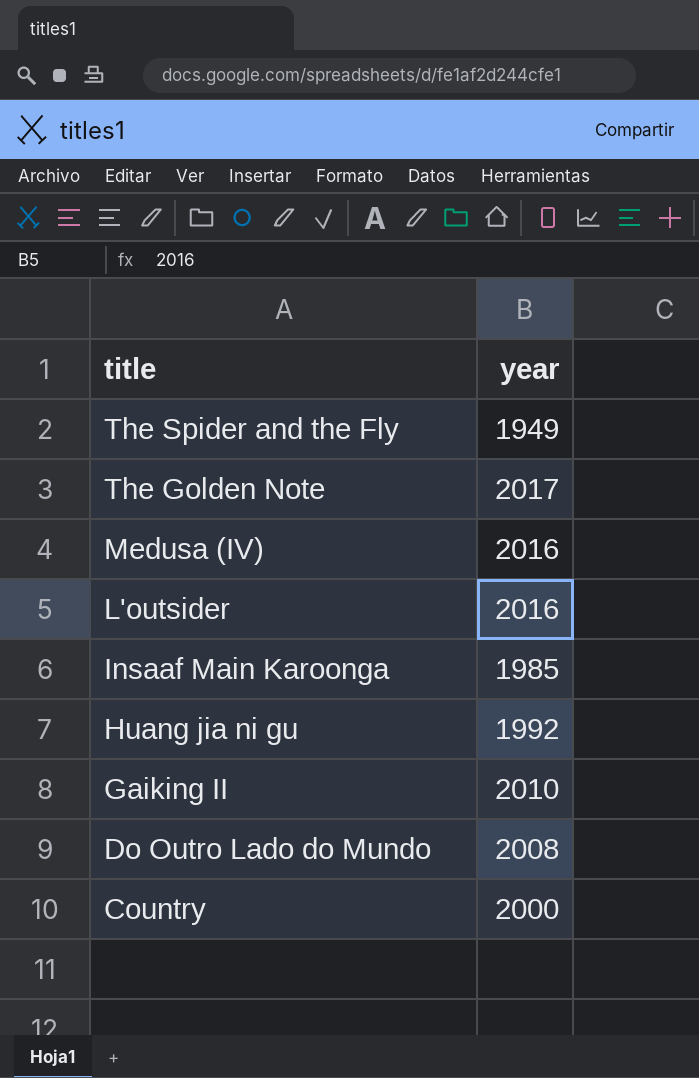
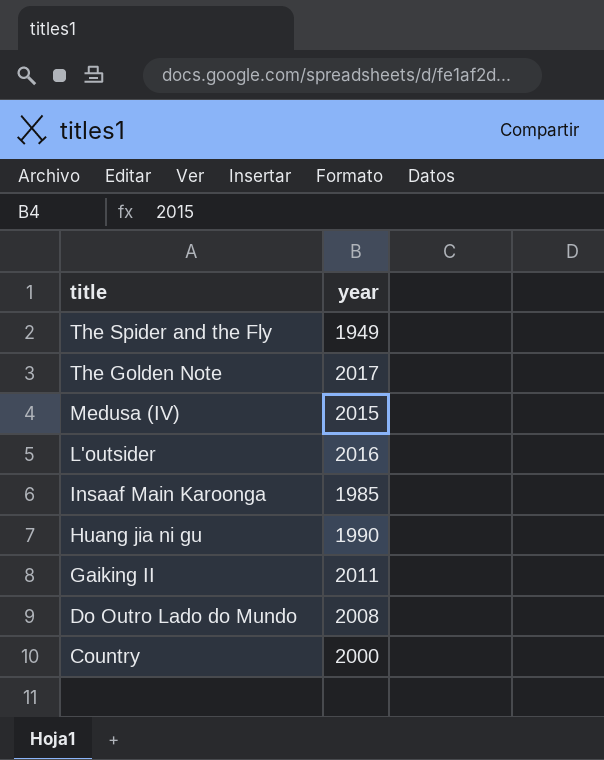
Medusa (IV) | year: 2016 -> 2015
Huang jia ni gu | year: 1992 -> 1990
Gaiking II | year: 2010 -> 2011

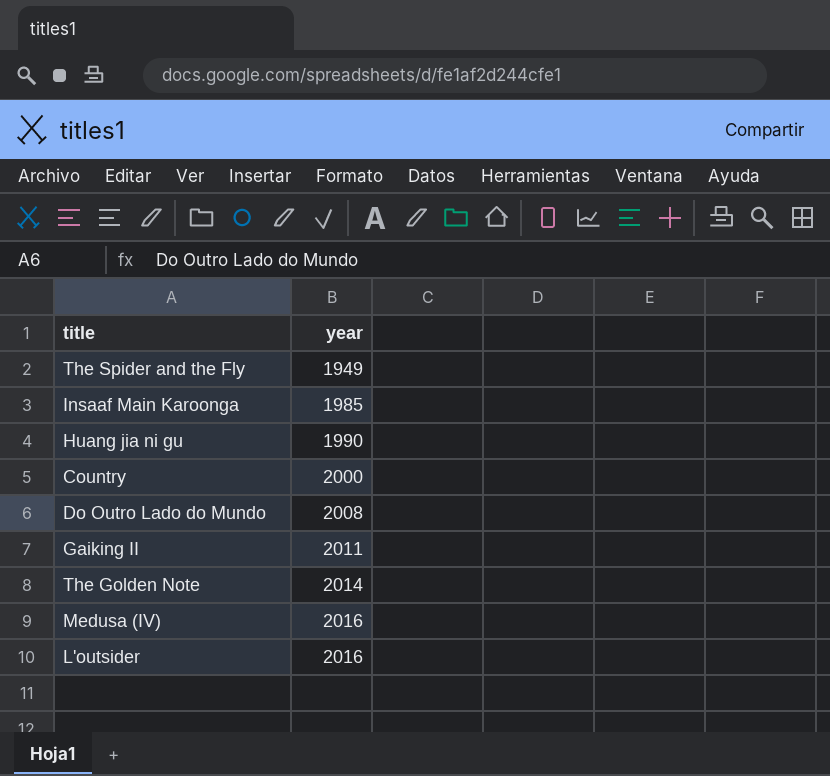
row order: title descending -> year ascending
The Golden Note | year: 2017 -> 2014
Medusa (IV) | year: 2015 -> 2016

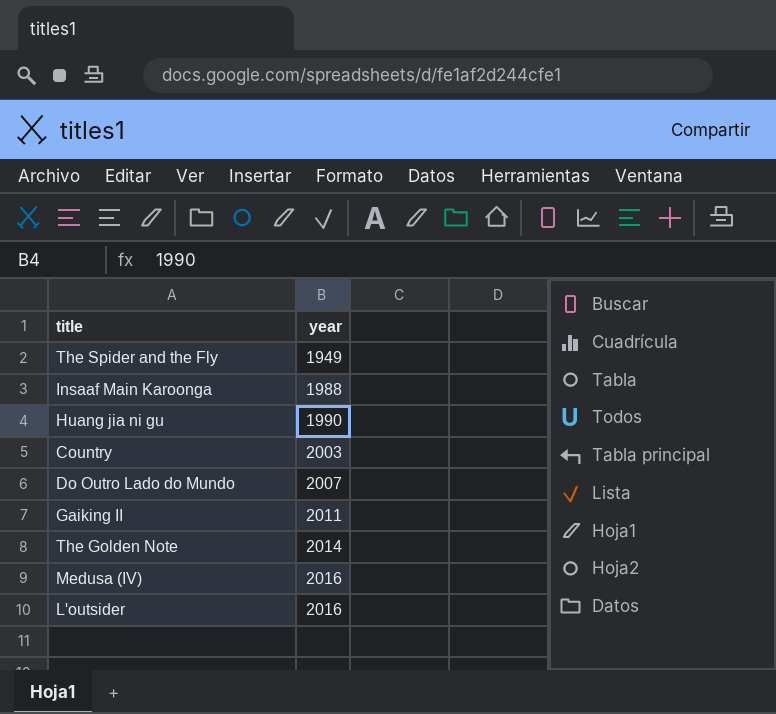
Insaaf Main Karoonga | year: 1985 -> 1988
Country | year: 2000 -> 2003
Do Outro Lado do Mundo | year: 2008 -> 2007

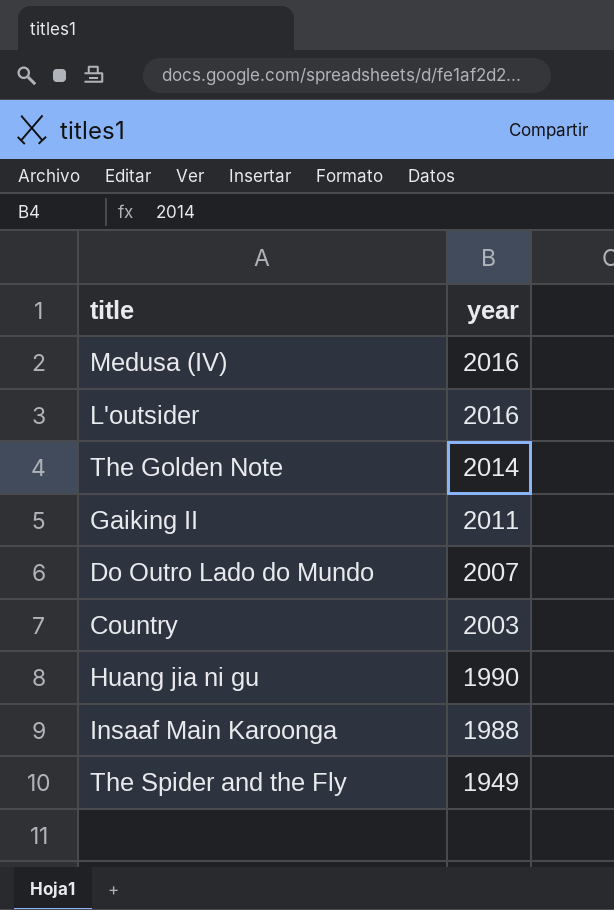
row order: year ascending -> year descending

